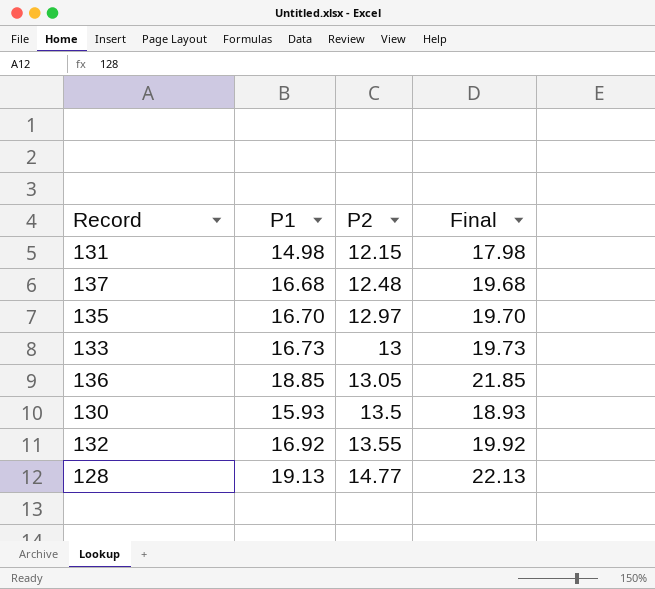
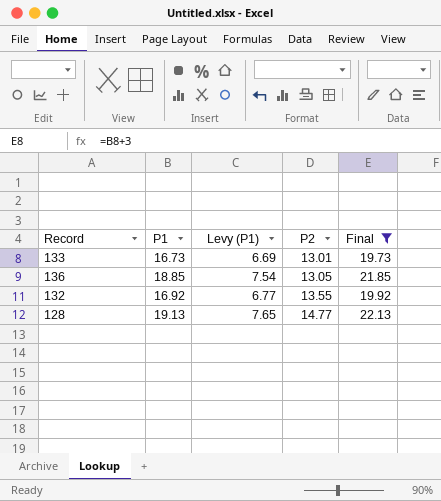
filter: none -> Final >= 19.73
column Levy (P1) | formula: none -> [P1] * 0.4
133 | P2: 13 -> 13.01

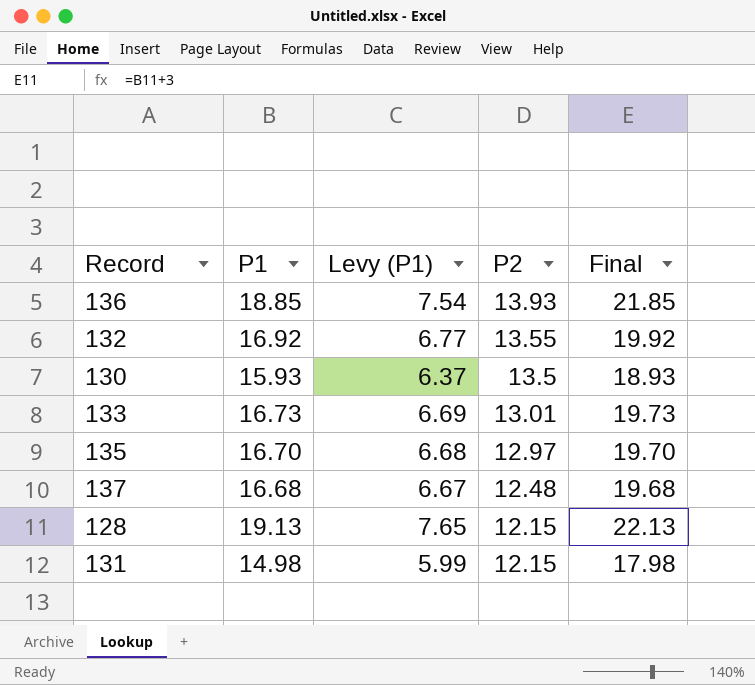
filter: Final >= 19.73 -> none
row order: P2 ascending -> P2 descending
136 | P2: 13.05 -> 13.93
128 | P2: 14.77 -> 12.15

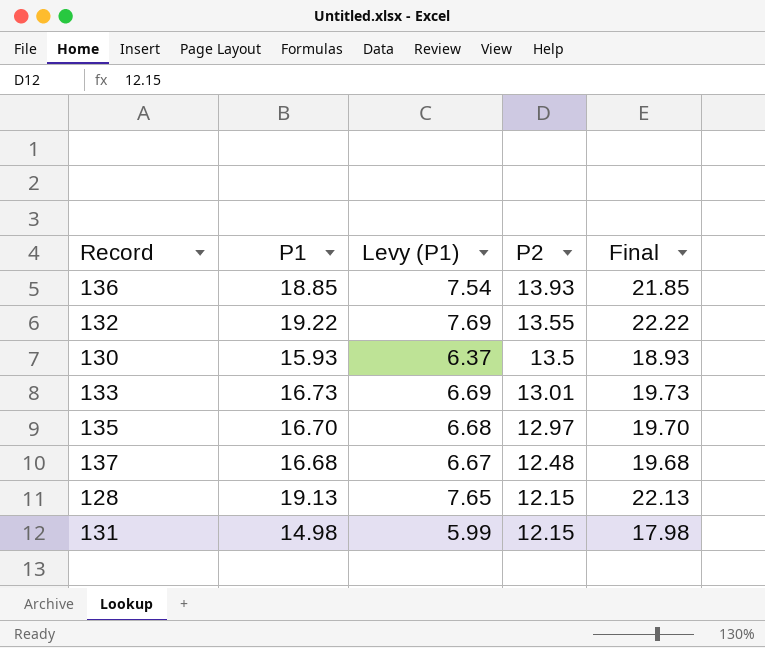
132 | P1: 16.92 -> 19.22
132 | Levy (P1): 6.77 -> 7.69
132 | Final: 19.92 -> 22.22

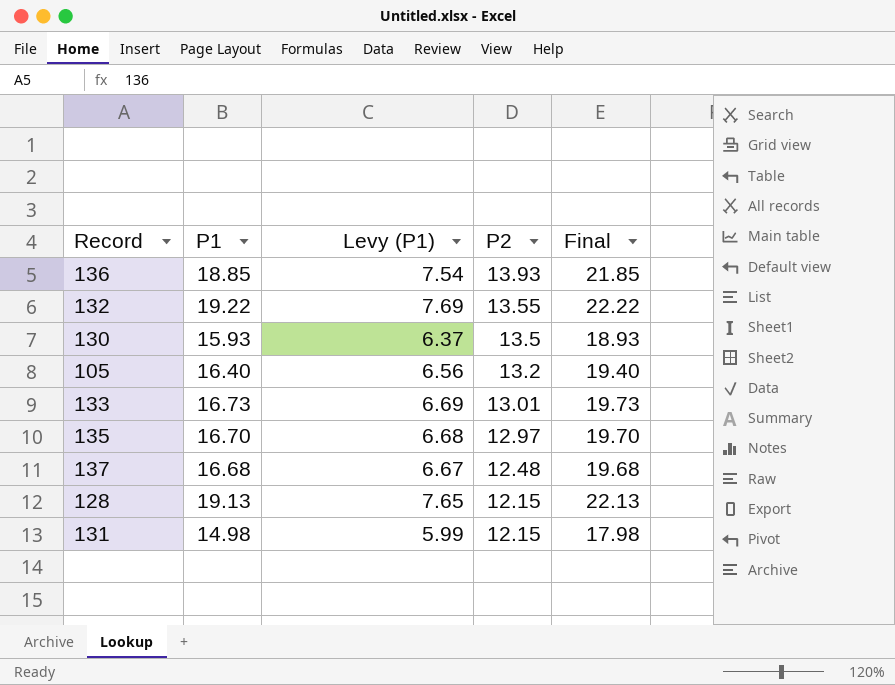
row 105: none -> 16.40 | 6.56 | 13.2 | 19.40

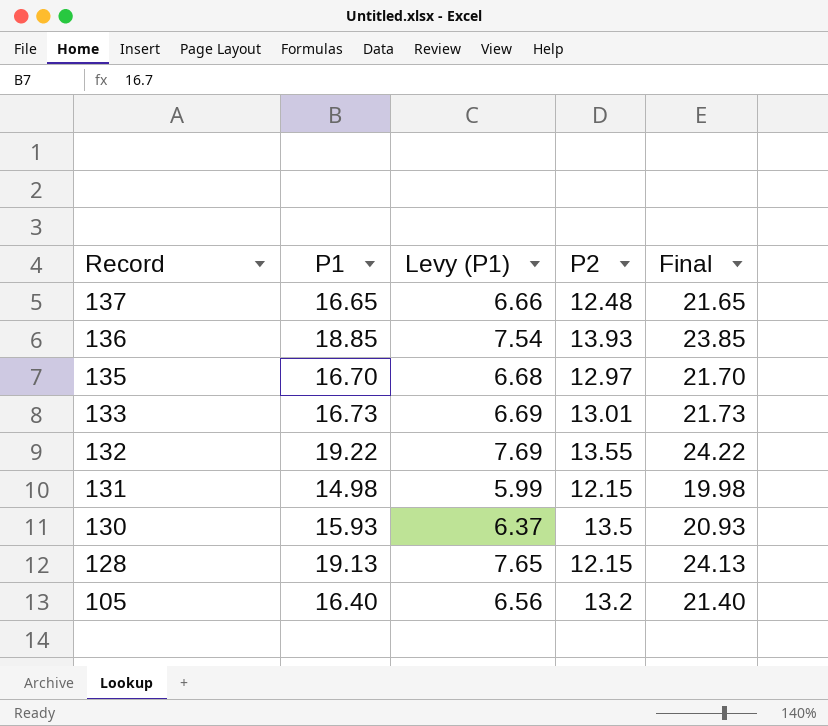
row order: P2 descending -> Record descending
column Final | formula: [P1] + 3 -> [P1] + 5
137 | P1: 16.68 -> 16.65
137 | Levy (P1): 6.67 -> 6.66

